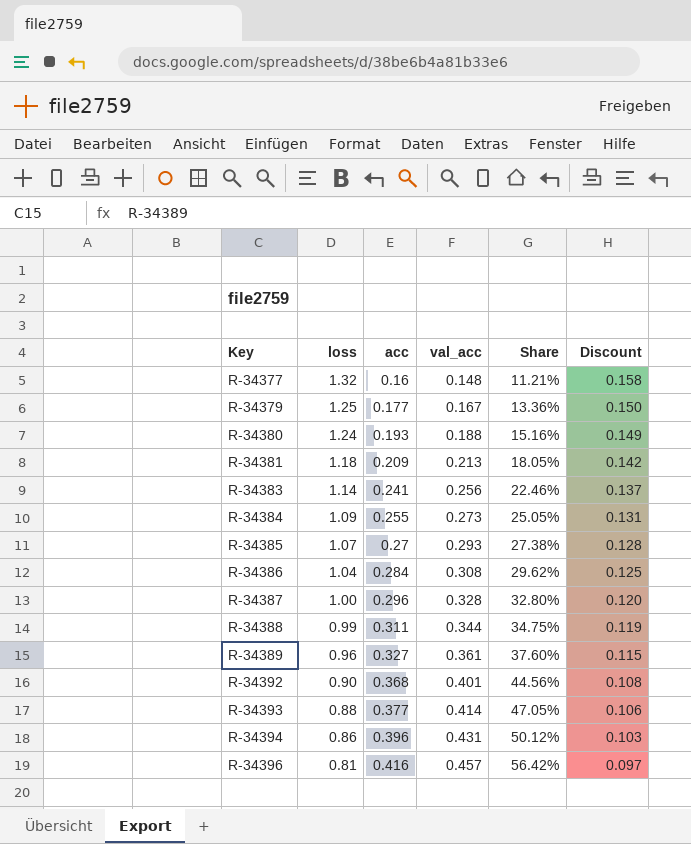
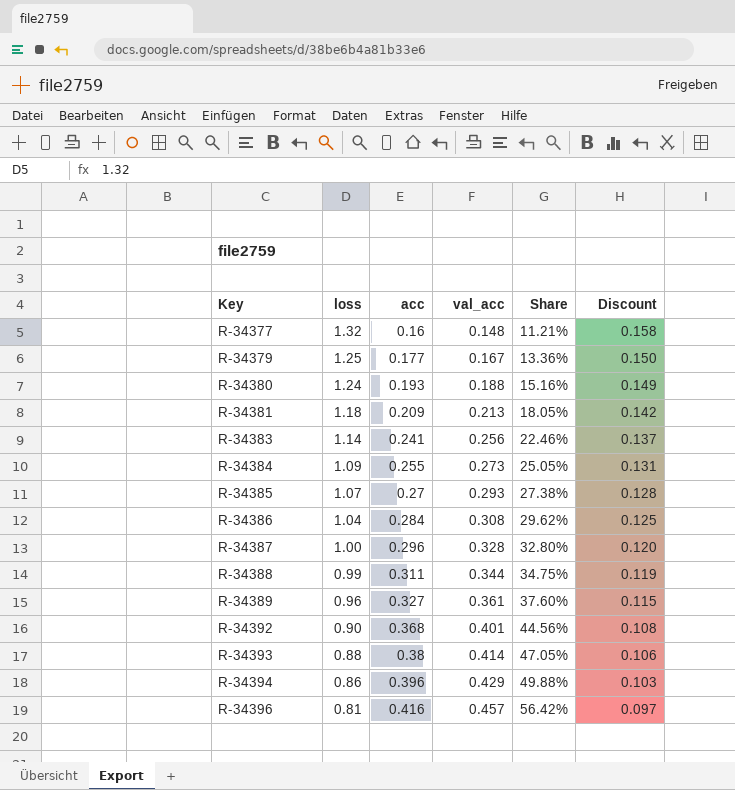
R-34393 | acc: 0.377 -> 0.38
R-34394 | val_acc: 0.431 -> 0.429
R-34394 | Share: 50.12% -> 49.88%

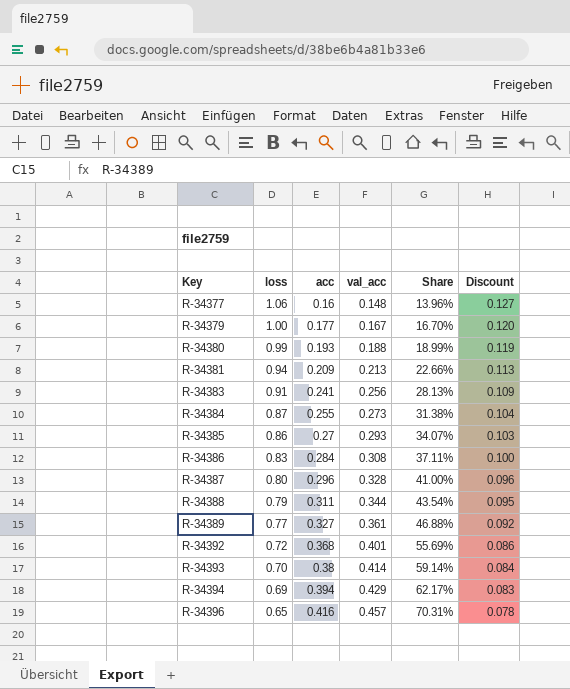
R-34377 | loss: 1.32 -> 1.06
R-34377 | Share: 11.21% -> 13.96%
R-34377 | Discount: 0.158 -> 0.127
R-34379 | loss: 1.25 -> 1.00
R-34379 | Share: 13.36% -> 16.70%
R-34379 | Discount: 0.150 -> 0.120
R-34380 | loss: 1.24 -> 0.99
R-34380 | Share: 15.16% -> 18.99%
R-34380 | Discount: 0.149 -> 0.119
R-34381 | loss: 1.18 -> 0.94
R-34381 | Share: 18.05% -> 22.66%
R-34381 | Discount: 0.142 -> 0.113
R-34383 | loss: 1.14 -> 0.91
R-34383 | Share: 22.46% -> 28.13%
R-34383 | Discount: 0.137 -> 0.109
R-34384 | loss: 1.09 -> 0.87
R-34384 | Share: 25.05% -> 31.38%
R-34384 | Discount: 0.131 -> 0.104
R-34385 | loss: 1.07 -> 0.86
R-34385 | Share: 27.38% -> 34.07%
R-34385 | Discount: 0.128 -> 0.103
R-34386 | loss: 1.04 -> 0.83
R-34386 | Share: 29.62% -> 37.11%
R-34386 | Discount: 0.125 -> 0.100
R-34387 | loss: 1.00 -> 0.80
R-34387 | Share: 32.80% -> 41.00%
R-34387 | Discount: 0.120 -> 0.096
R-34388 | loss: 0.99 -> 0.79
R-34388 | Share: 34.75% -> 43.54%
R-34388 | Discount: 0.119 -> 0.095
R-34389 | loss: 0.96 -> 0.77
R-34389 | Share: 37.60% -> 46.88%
R-34389 | Discount: 0.115 -> 0.092
R-34392 | loss: 0.90 -> 0.72
R-34392 | Share: 44.56% -> 55.69%
R-34392 | Discount: 0.108 -> 0.086
R-34393 | loss: 0.88 -> 0.70
R-34393 | Share: 47.05% -> 59.14%
R-34393 | Discount: 0.106 -> 0.084
R-34394 | loss: 0.86 -> 0.69
R-34394 | acc: 0.396 -> 0.394
R-34394 | Share: 49.88% -> 62.17%
R-34394 | Discount: 0.103 -> 0.083
R-34396 | loss: 0.81 -> 0.65
R-34396 | Share: 56.42% -> 70.31%
R-34396 | Discount: 0.097 -> 0.078

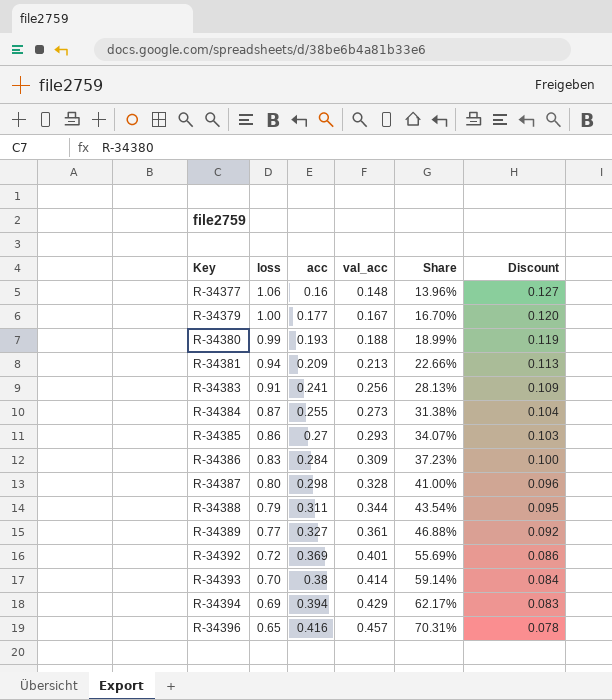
R-34386 | val_acc: 0.308 -> 0.309
R-34386 | Share: 37.11% -> 37.23%
R-34387 | acc: 0.296 -> 0.298
R-34392 | acc: 0.368 -> 0.369

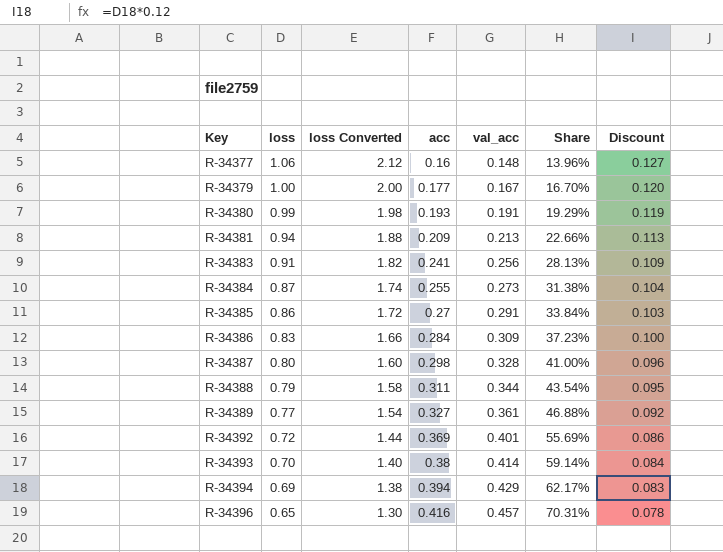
column loss Converted | formula: none -> [loss] * 2
R-34380 | val_acc: 0.188 -> 0.191
R-34380 | Share: 18.99% -> 19.29%
R-34385 | val_acc: 0.293 -> 0.291
R-34385 | Share: 34.07% -> 33.84%

